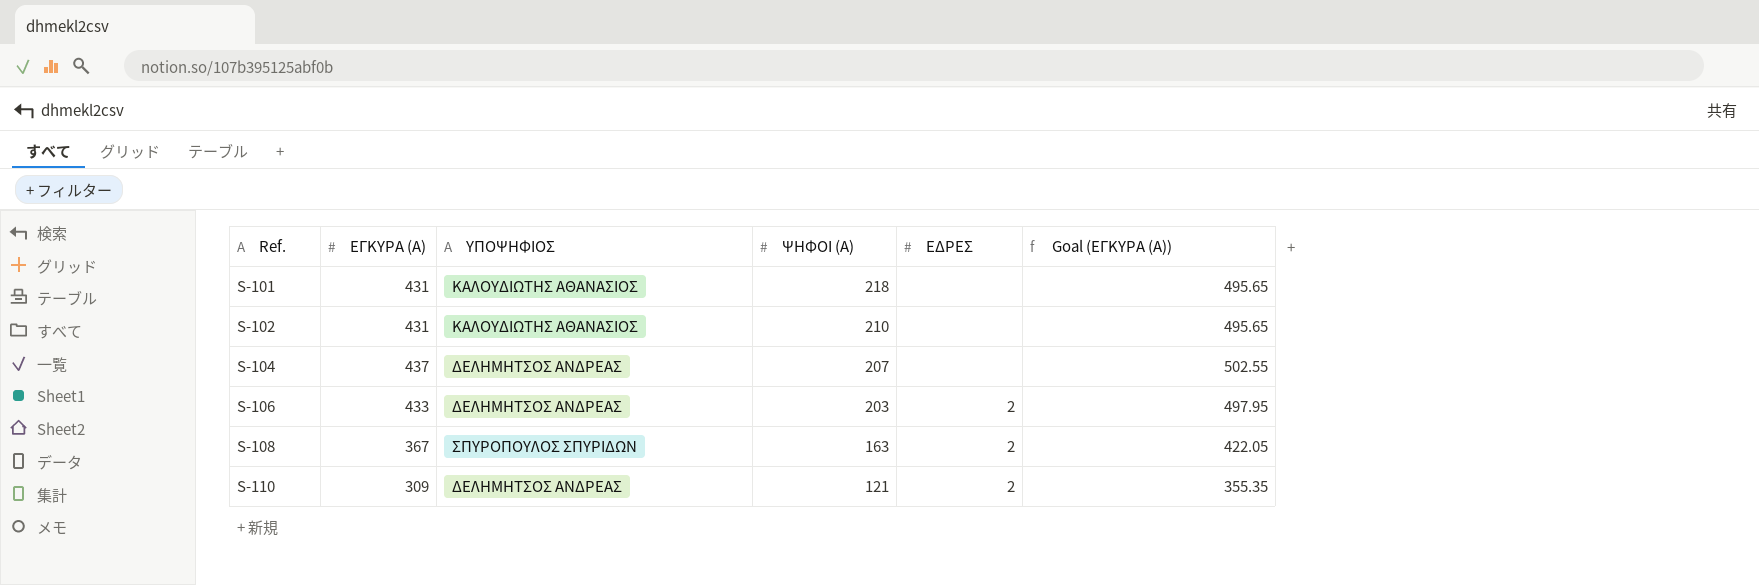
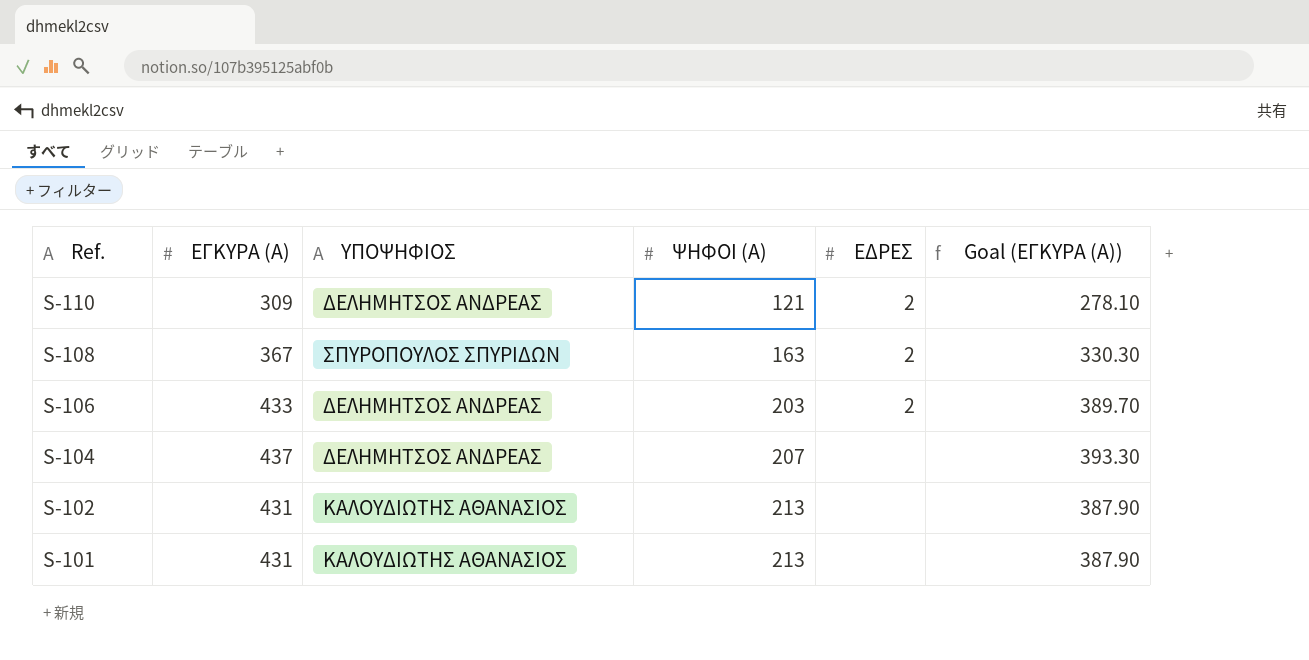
row order: Ref. ascending -> Ref. descending
column Goal (ΕΓΚΥΡΑ (Α)) | formula: [ΕΓΚΥΡΑ (Α)] * 1.15 -> [ΕΓΚΥΡΑ (Α)] * 0.9
S-102 | ΨΗΦΟΙ (Α): 210 -> 213
S-101 | ΨΗΦΟΙ (Α): 218 -> 213

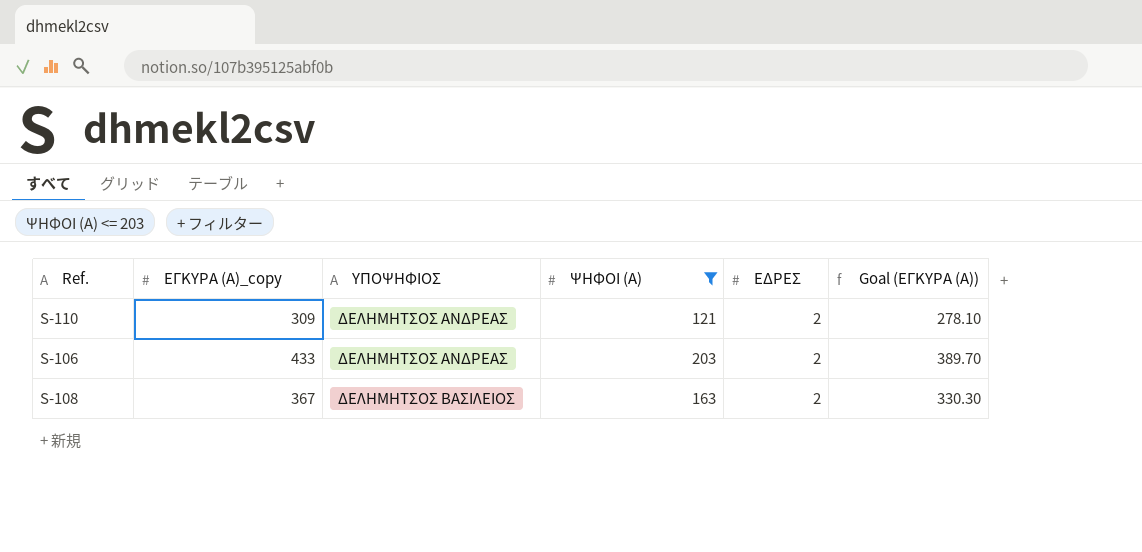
filter: none -> ΨΗΦΟΙ (Α) <= 203
row order: Ref. descending -> ΥΠΟΨΗΦΙΟΣ ascending
column name: ΕΓΚΥΡΑ (Α) -> ΕΓΚΥΡΑ (Α)_copy
S-108 | ΥΠΟΨΗΦΙΟΣ: ΣΠΥΡΟΠΟΥΛΟΣ ΣΠΥΡΙΔΩΝ -> ΔΕΛΗΜΗΤΣΟΣ ΒΑΣΙΛΕΙΟΣ

